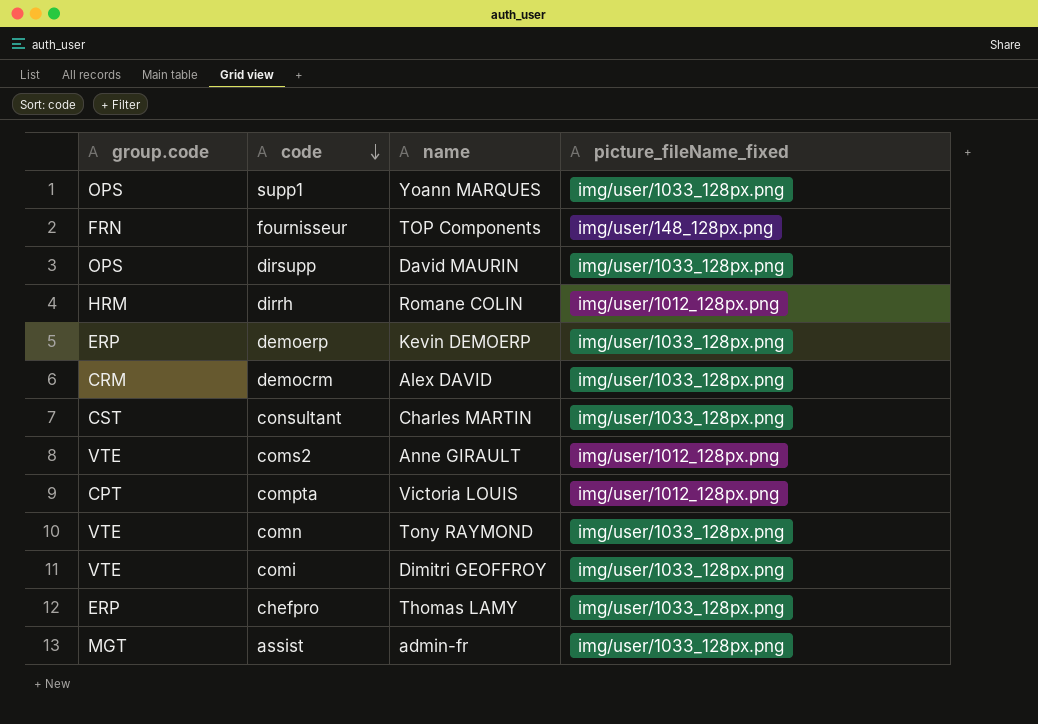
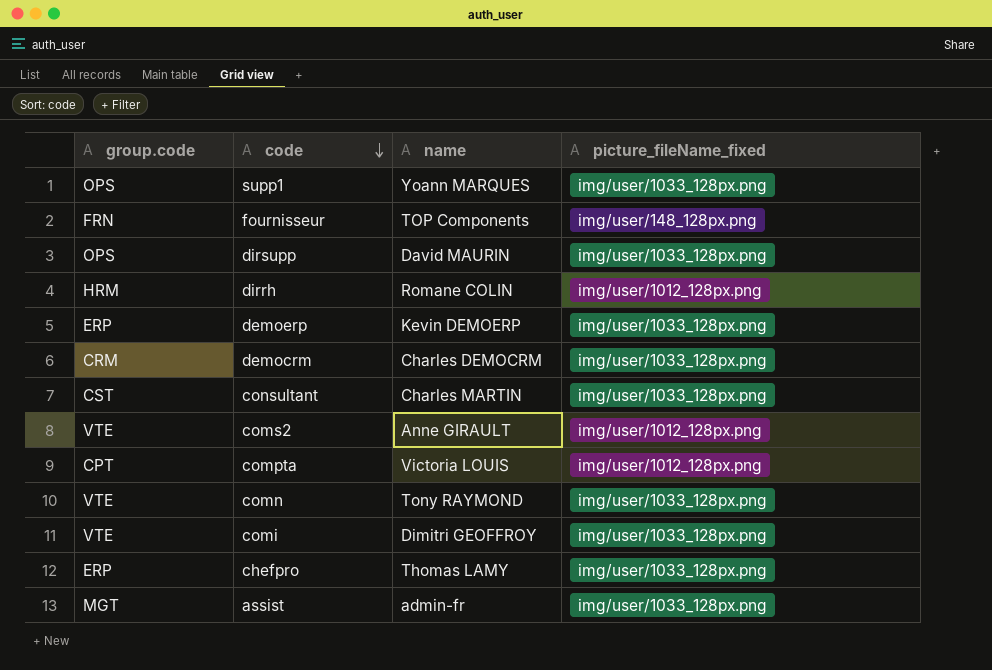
democrm | name: Alex DAVID -> Charles DEMOCRM

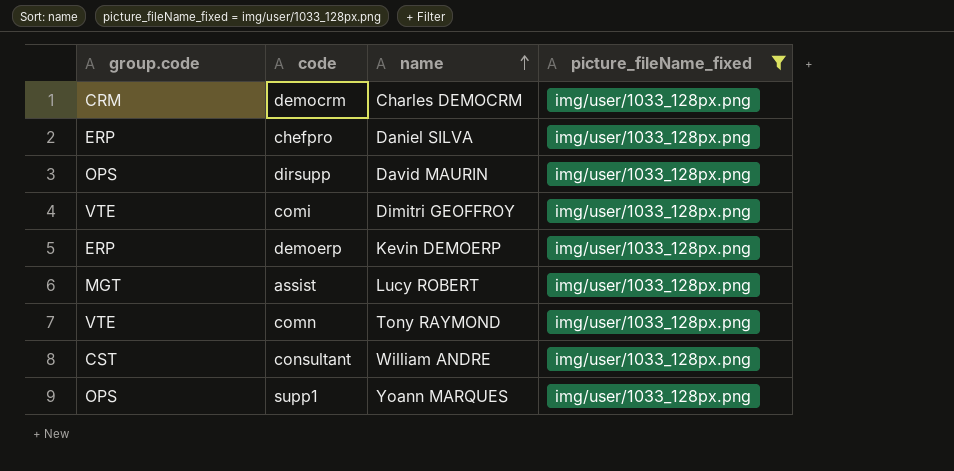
filter: none -> picture_fileName_fixed = img/user/1033_128px.png
row order: code descending -> name ascending
chefpro | name: Thomas LAMY -> Daniel SILVA
assist | name: admin-fr -> Lucy ROBERT
consultant | name: Charles MARTIN -> William ANDRE

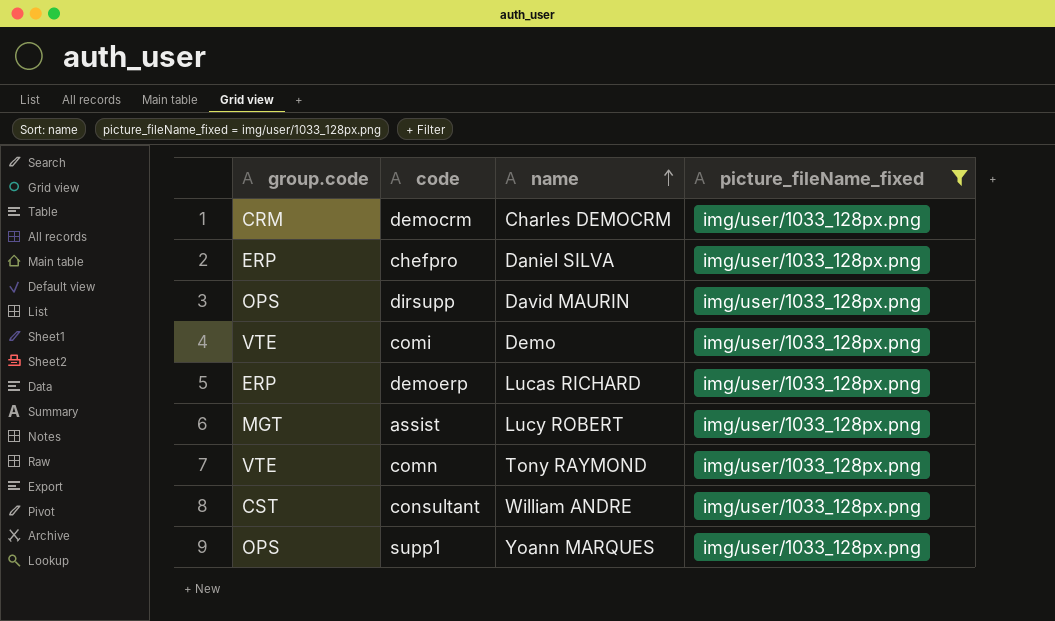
comi | name: Dimitri GEOFFROY -> Demo
demoerp | name: Kevin DEMOERP -> Lucas RICHARD

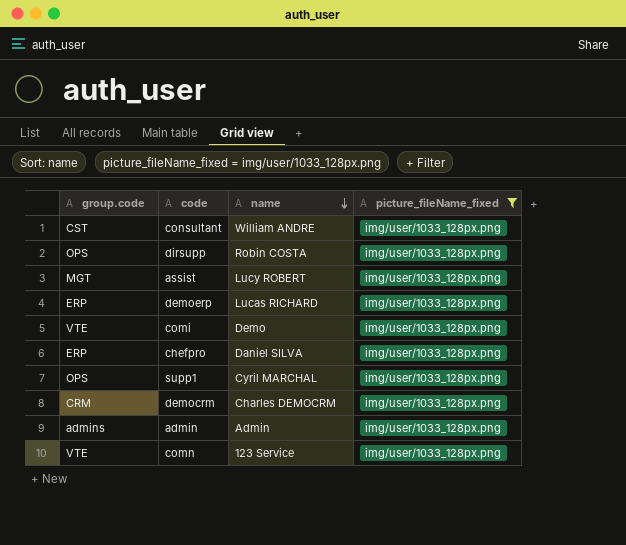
row order: name ascending -> name descending
dirsupp | name: David MAURIN -> Robin COSTA
supp1 | name: Yoann MARQUES -> Cyril MARCHAL
row admin: none -> admins | Admin | img/user/1033_128px.png
comn | name: Tony RAYMOND -> 123 Service

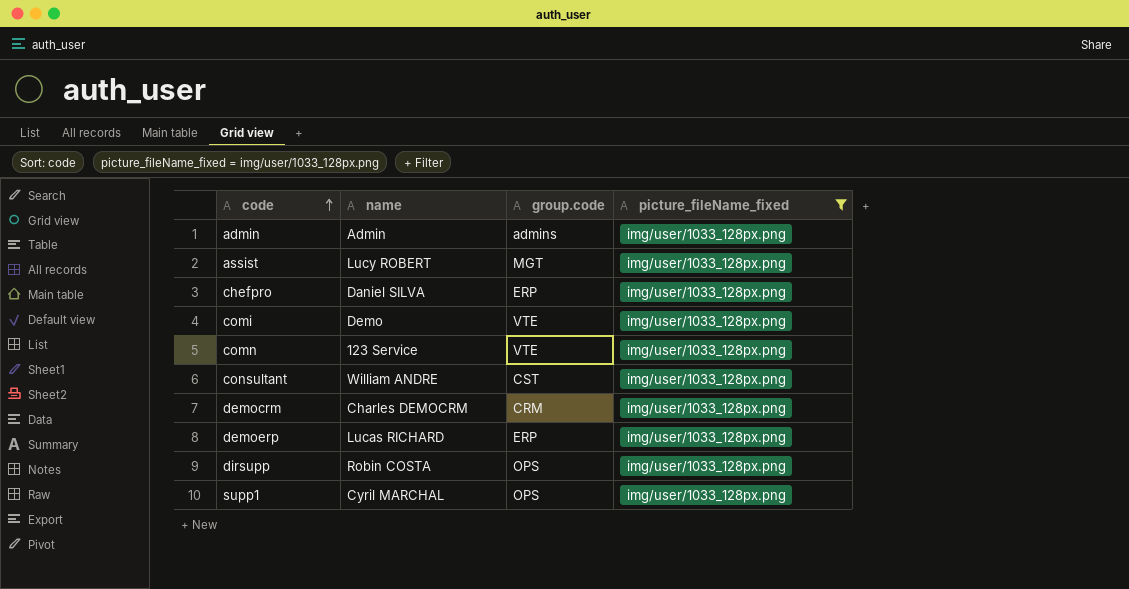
row order: name descending -> code ascending
column group.code | position: 1 -> 3

